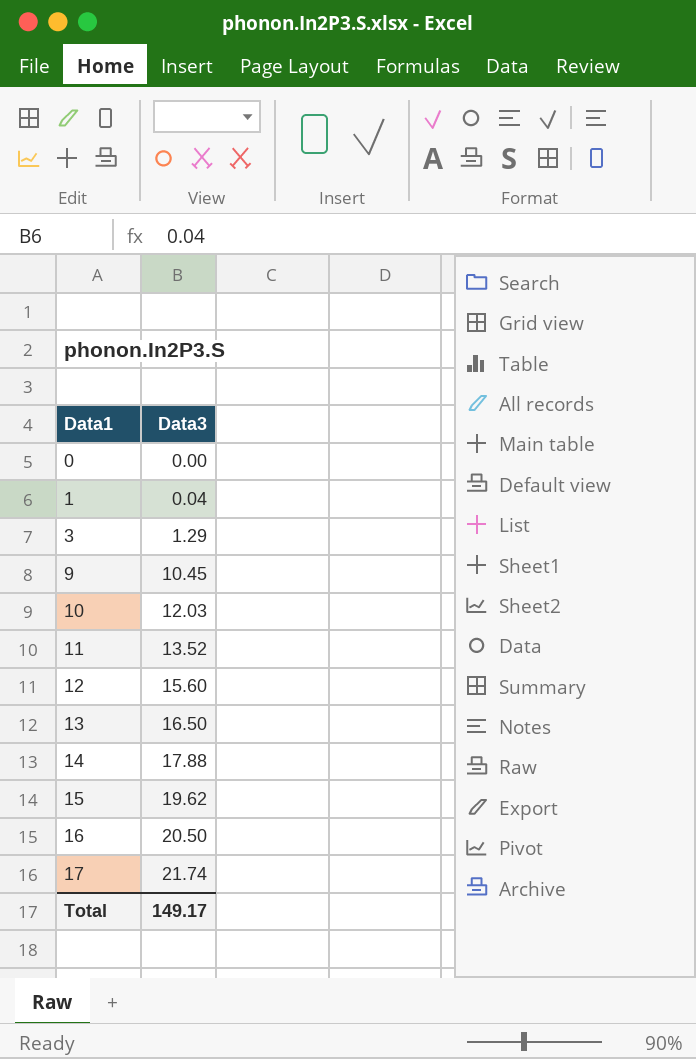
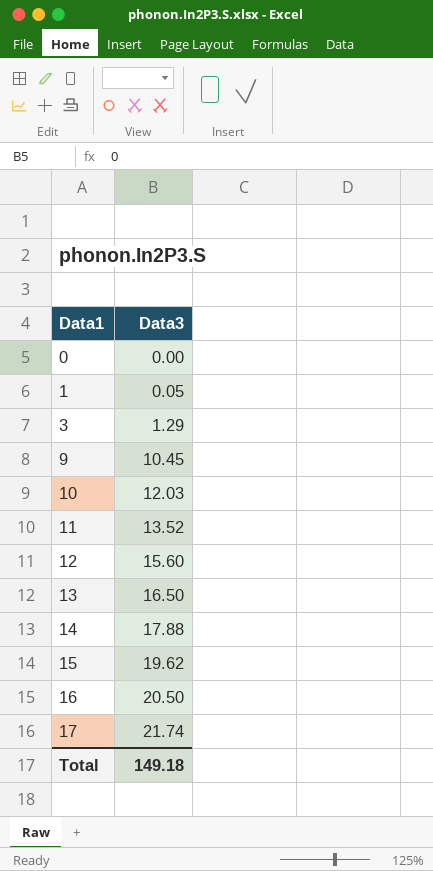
1 | Data3: 0.04 -> 0.05
Total | Data3: 149.17 -> 149.18

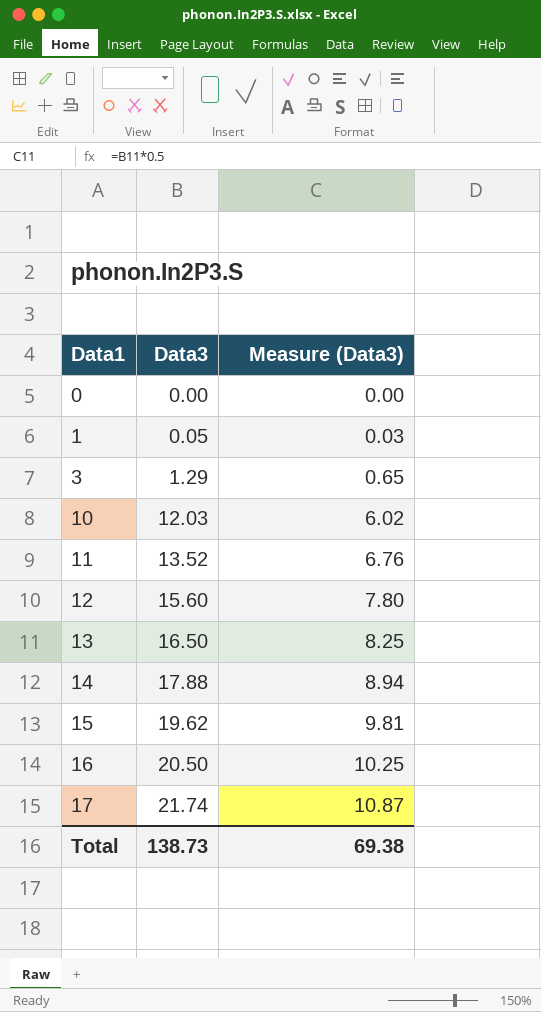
column Measure (Data3) | formula: none -> [Data3] * 0.5
row 9: 10.45 -> none
Total | Data3: 149.18 -> 138.73

